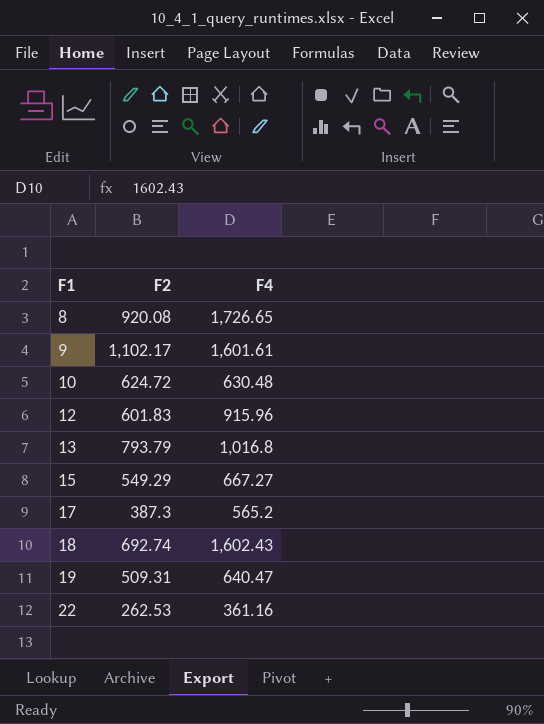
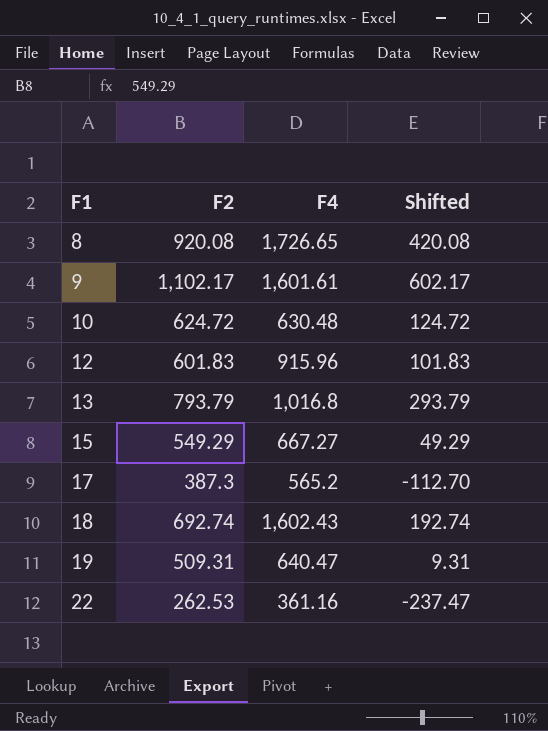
column Shifted | formula: none -> [F2] - 500

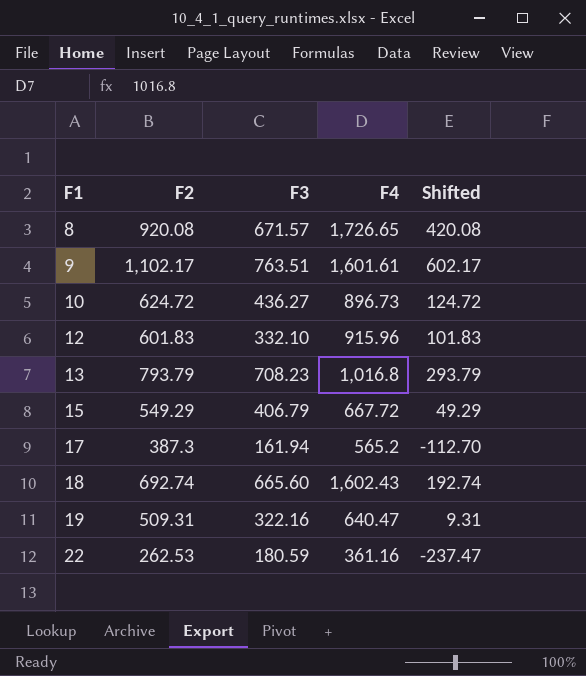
column F3 | position: none -> 3
10 | F4: 630.48 -> 896.73
15 | F4: 667.27 -> 667.72

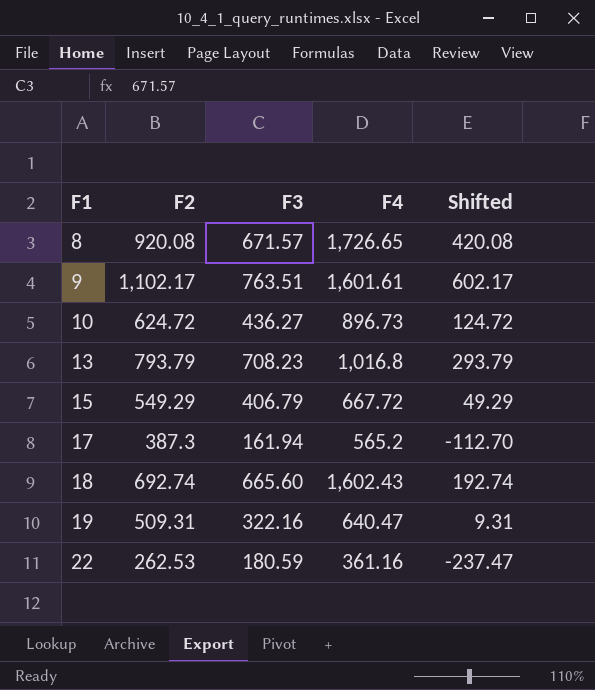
row 12: 601.83 | 332.10 | 915.96 | 101.83 -> none

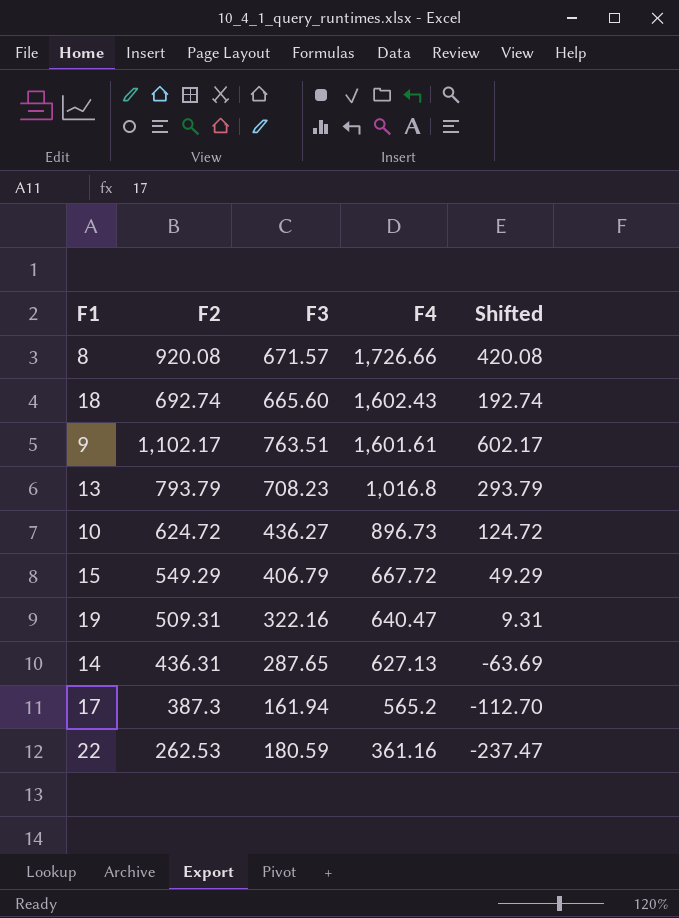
row order: F1 ascending -> F4 descending
8 | F4: 1,726.65 -> 1,726.66
row 14: none -> 436.31 | 287.65 | 627.13 | -63.69

